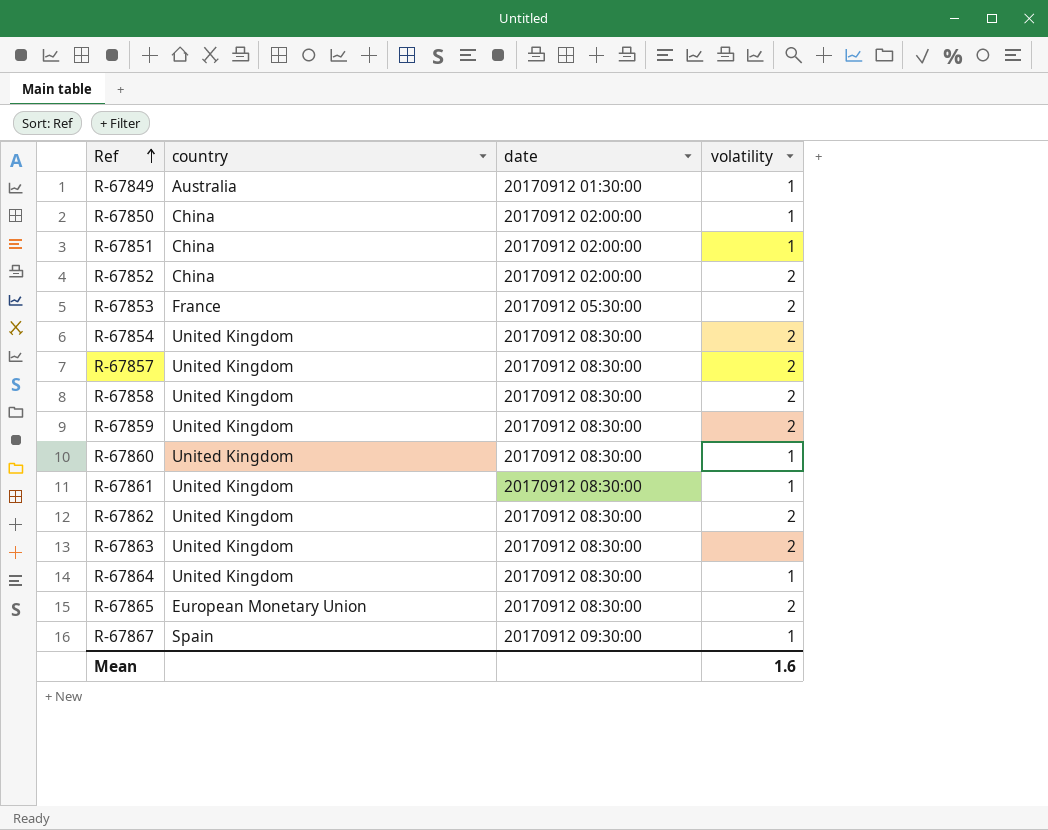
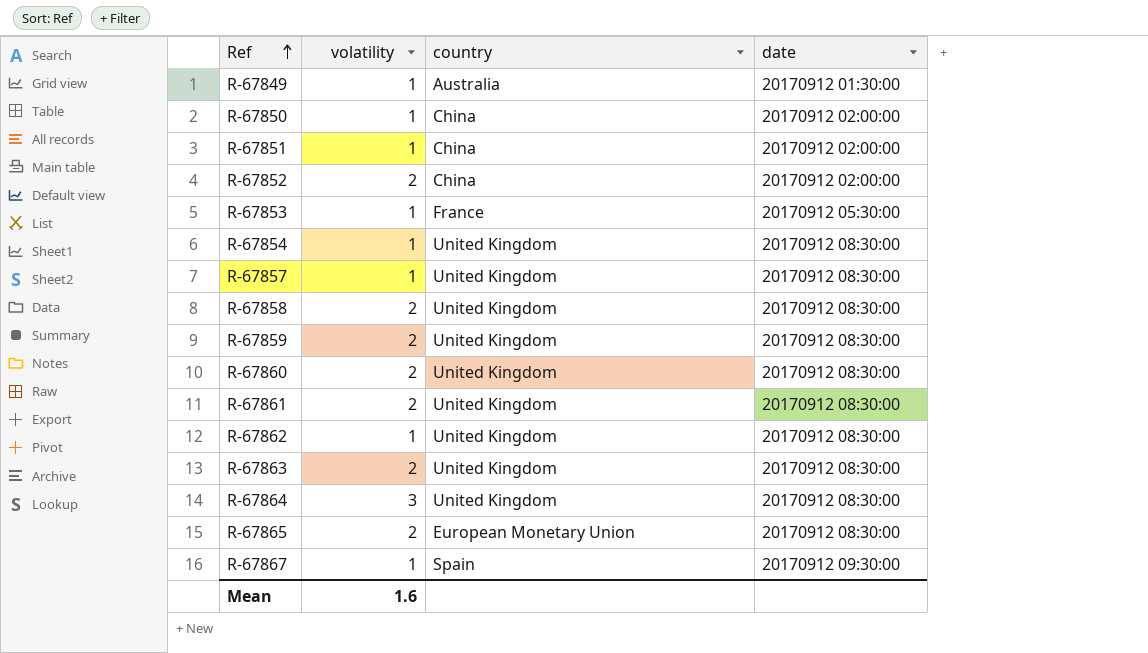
column volatility | position: 4 -> 2
R-67853 | volatility: 2 -> 1
R-67854 | volatility: 2 -> 1
R-67857 | volatility: 2 -> 1
R-67860 | volatility: 1 -> 2
R-67861 | volatility: 1 -> 2
R-67862 | volatility: 2 -> 1
R-67864 | volatility: 1 -> 3

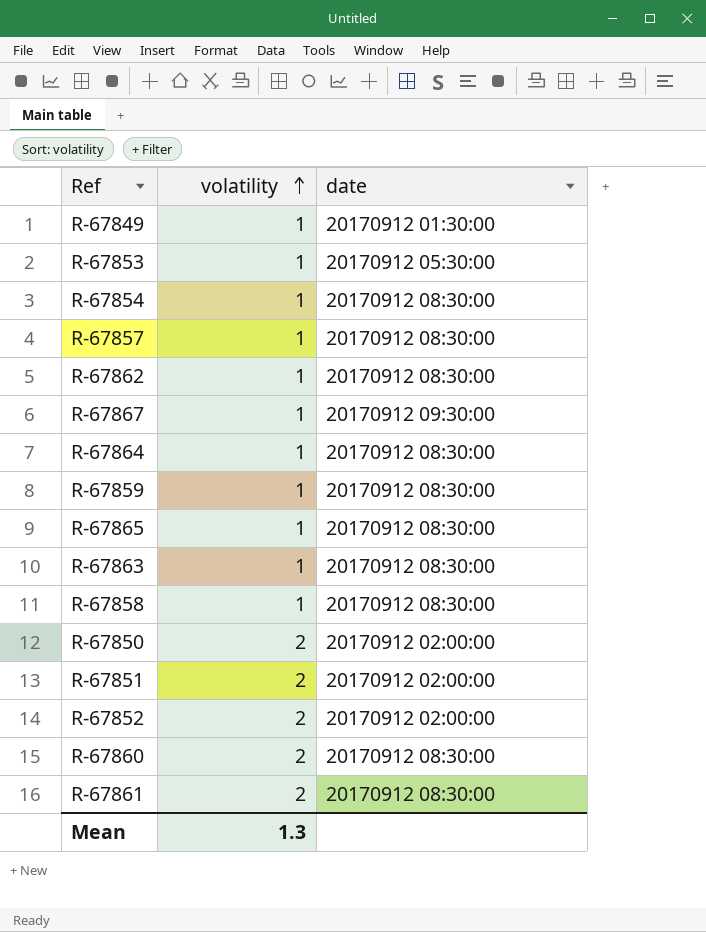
row order: Ref ascending -> volatility ascending
column country | position: 3 -> none
R-67864 | volatility: 3 -> 1
R-67859 | volatility: 2 -> 1
R-67865 | volatility: 2 -> 1
R-67863 | volatility: 2 -> 1
R-67858 | volatility: 2 -> 1
R-67850 | volatility: 1 -> 2
R-67851 | volatility: 1 -> 2
Mean | volatility: 1.6 -> 1.3

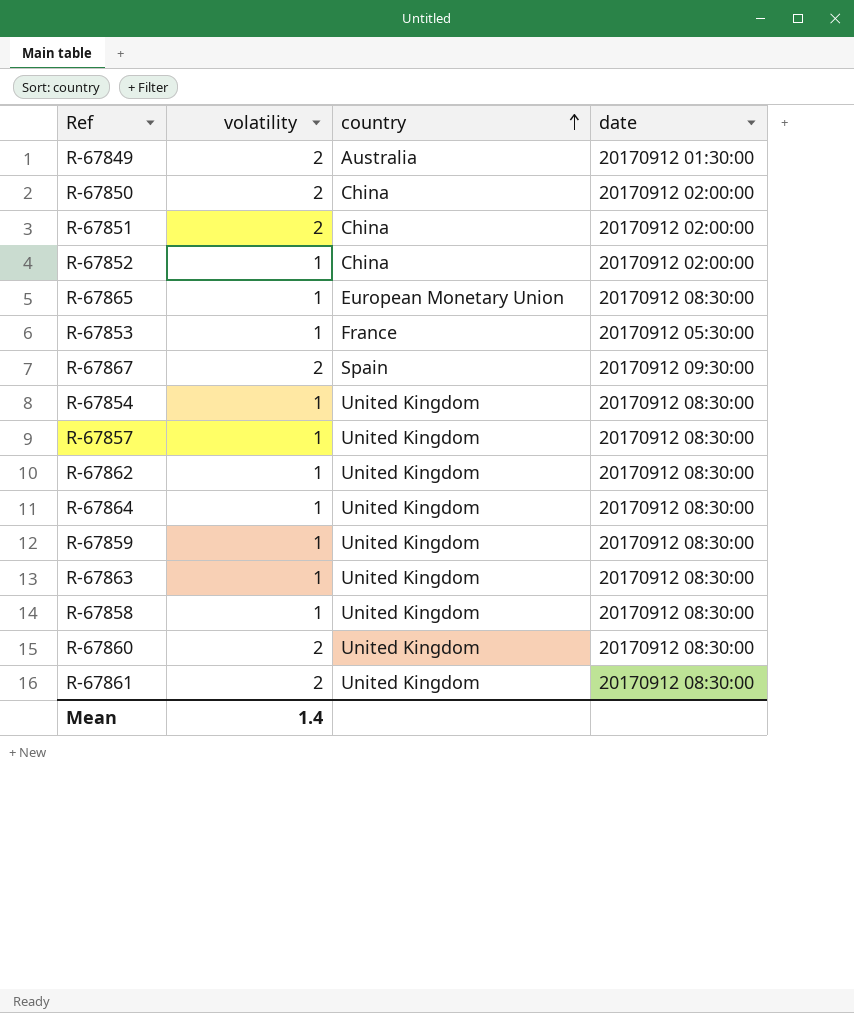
row order: volatility ascending -> country ascending
column country | position: none -> 3
R-67849 | volatility: 1 -> 2
R-67852 | volatility: 2 -> 1
R-67867 | volatility: 1 -> 2
Mean | volatility: 1.3 -> 1.4

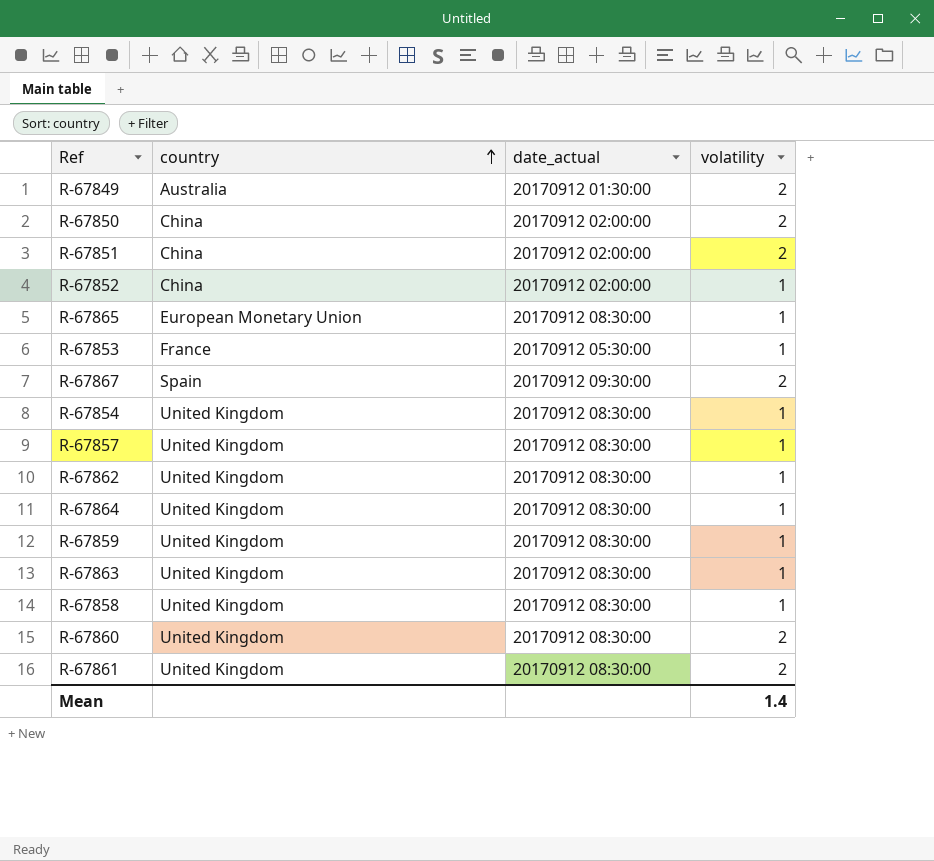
column name: date -> date_actual
column volatility | position: 2 -> 4

